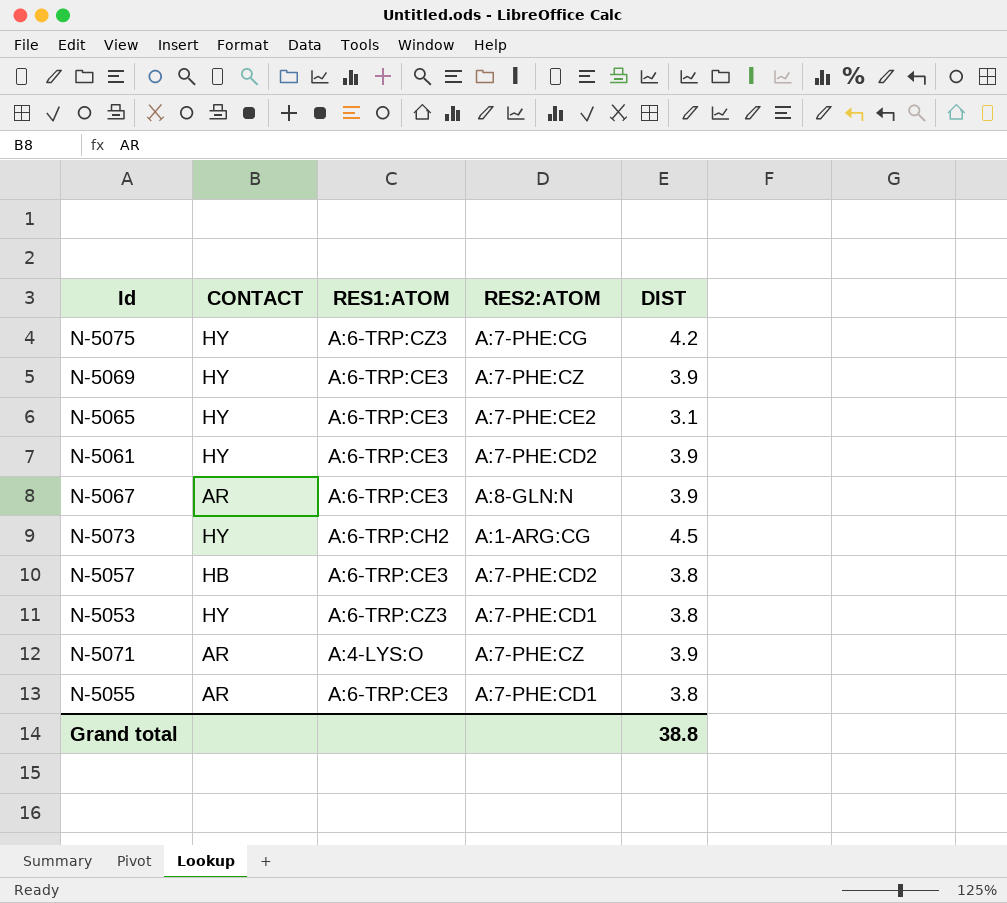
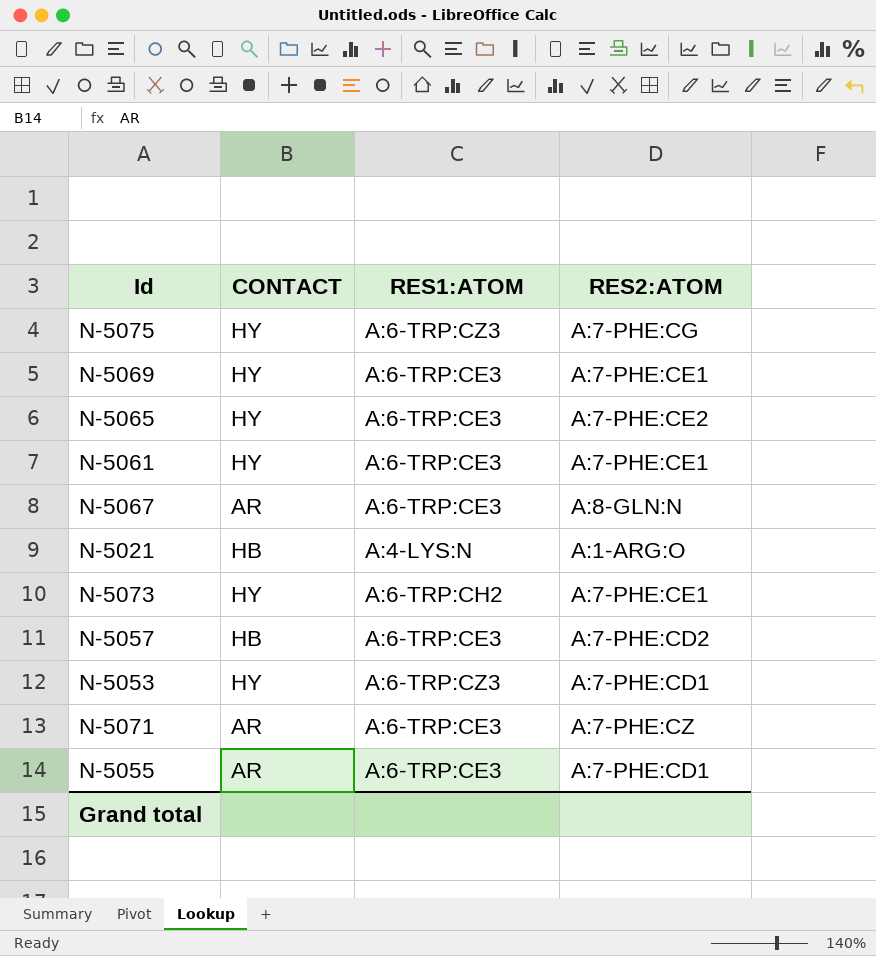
column DIST | position: 5 -> none
N-5069 | RES2:ATOM: A:7-PHE:CZ -> A:7-PHE:CE1
N-5061 | RES2:ATOM: A:7-PHE:CD2 -> A:7-PHE:CE1
row N-5021: none -> HB | A:4-LYS:N | A:1-ARG:O
N-5073 | RES2:ATOM: A:1-ARG:CG -> A:7-PHE:CE1
N-5071 | RES1:ATOM: A:4-LYS:O -> A:6-TRP:CE3

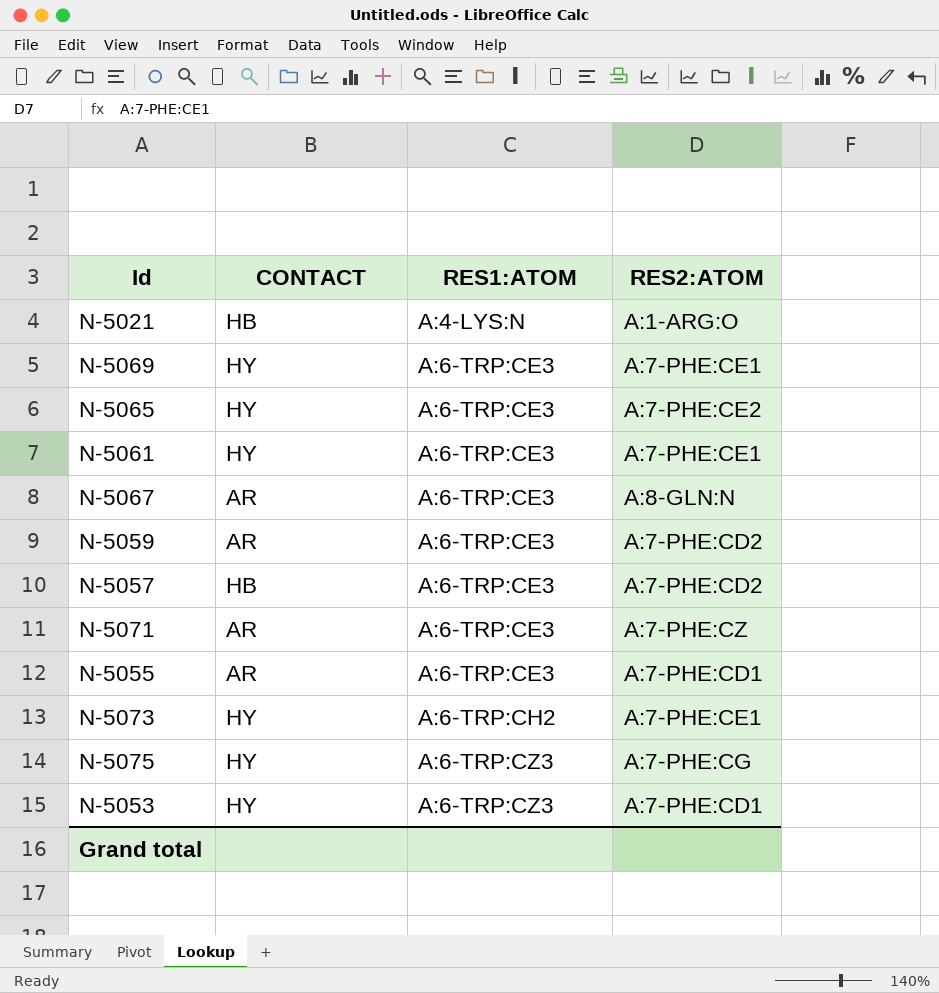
row order: none -> RES1:ATOM ascending
row N-5059: none -> AR | A:6-TRP:CE3 | A:7-PHE:CD2

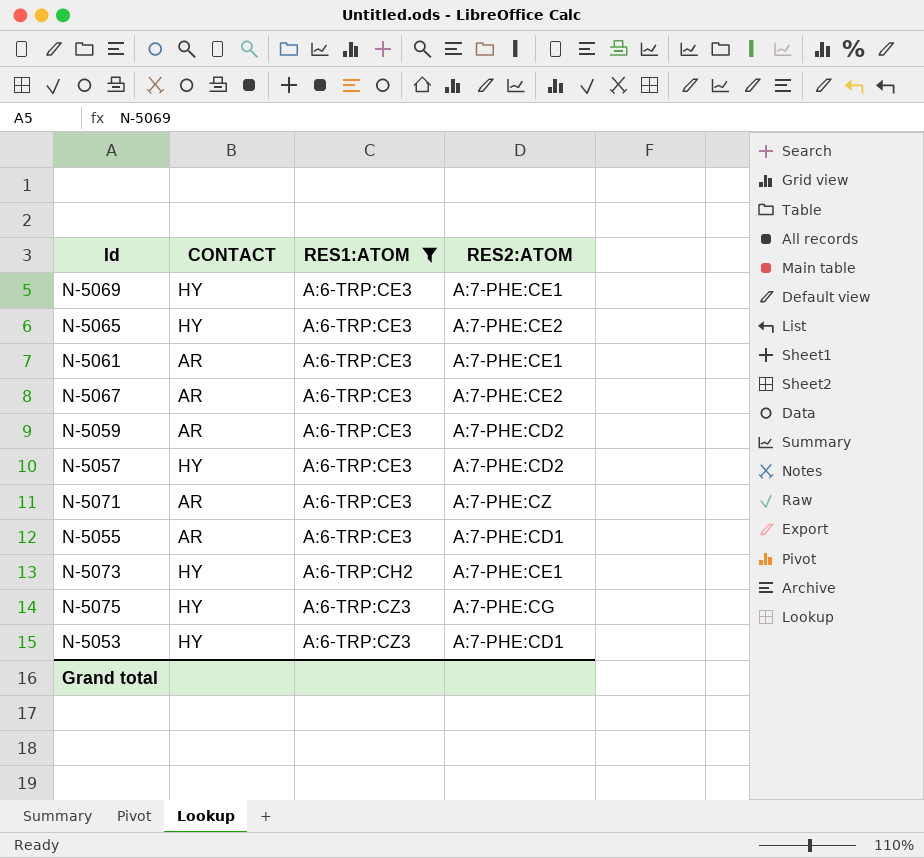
filter: none -> RES1:ATOM != A:4-LYS:N
N-5061 | CONTACT: HY -> AR
N-5067 | RES2:ATOM: A:8-GLN:N -> A:7-PHE:CE2
N-5057 | CONTACT: HB -> HY

